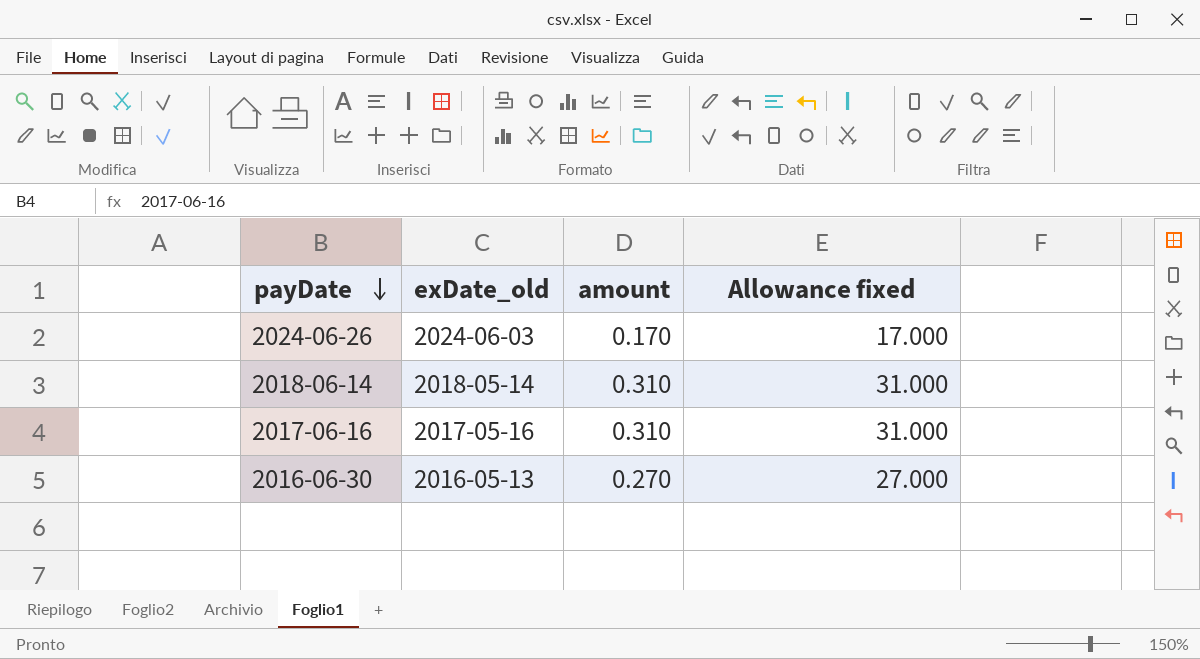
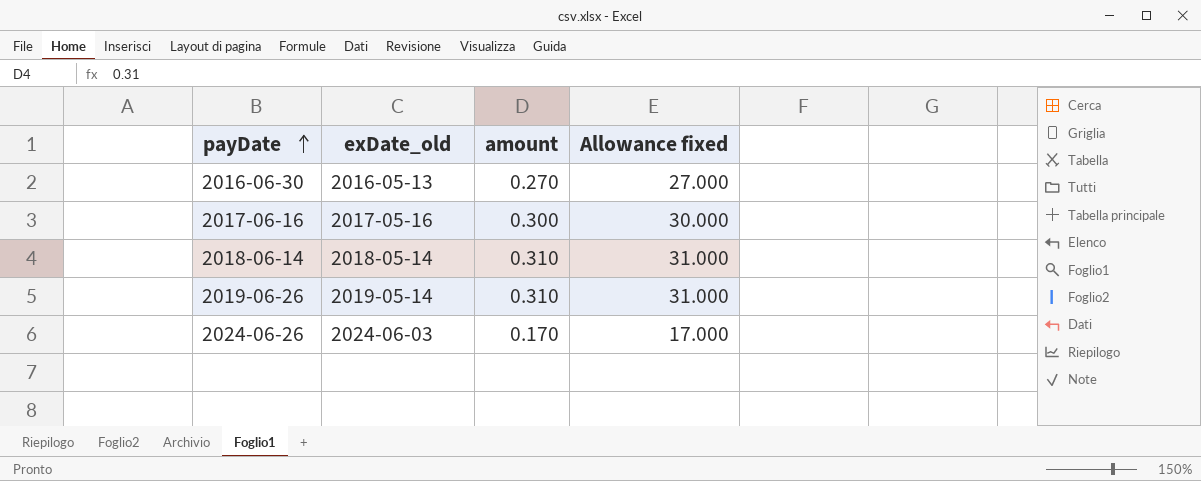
row order: payDate descending -> payDate ascending
2017-06-16 | amount: 0.310 -> 0.300
2017-06-16 | Allowance fixed: 31.000 -> 30.000
row 2019-06-26: none -> 2019-05-14 | 0.310 | 31.000

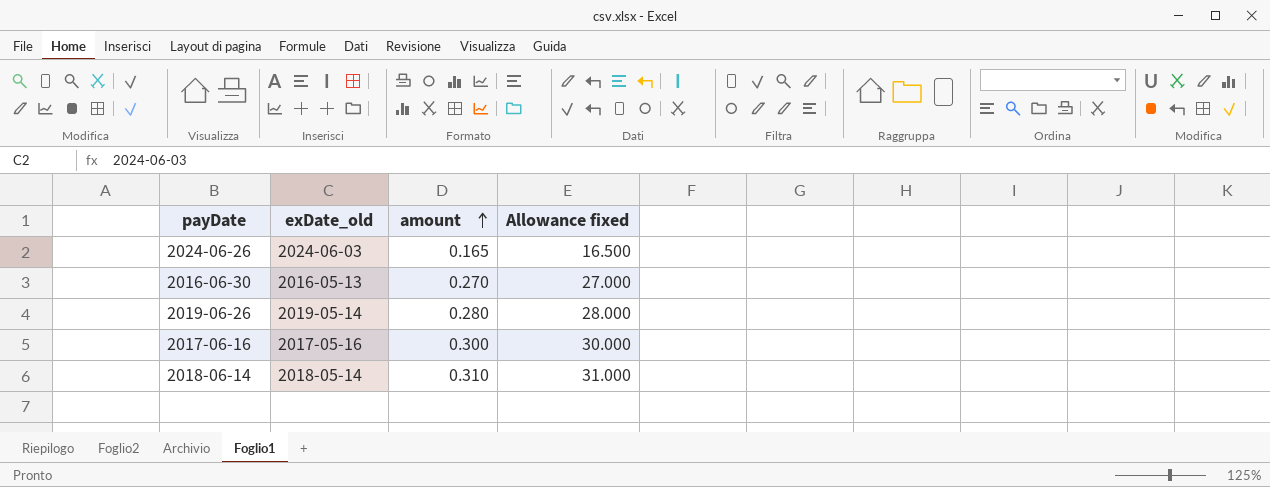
row order: payDate ascending -> amount ascending
2024-06-26 | amount: 0.170 -> 0.165
2024-06-26 | Allowance fixed: 17.000 -> 16.500
2019-06-26 | amount: 0.310 -> 0.280
2019-06-26 | Allowance fixed: 31.000 -> 28.000

